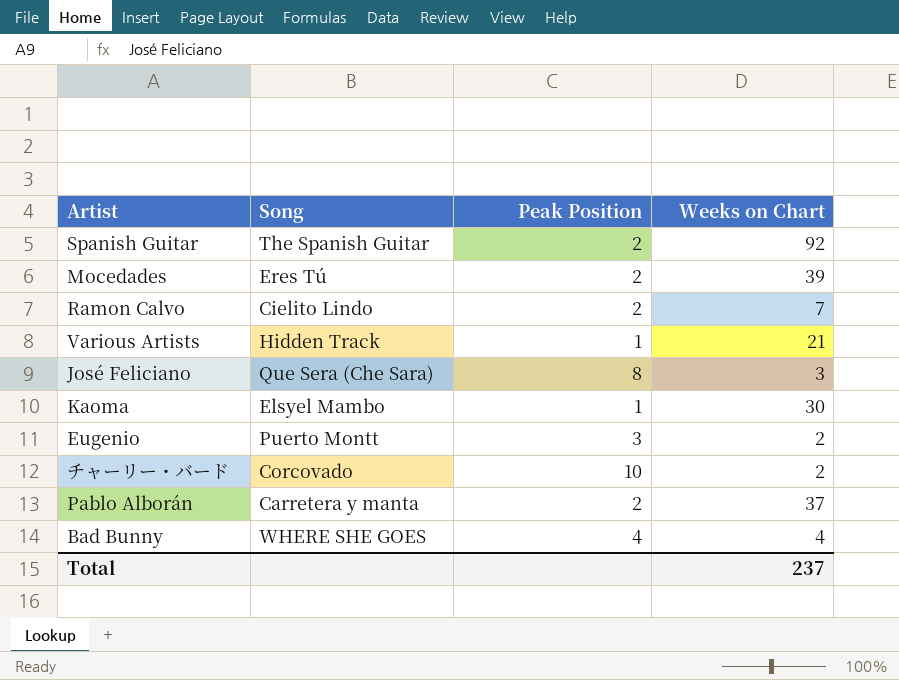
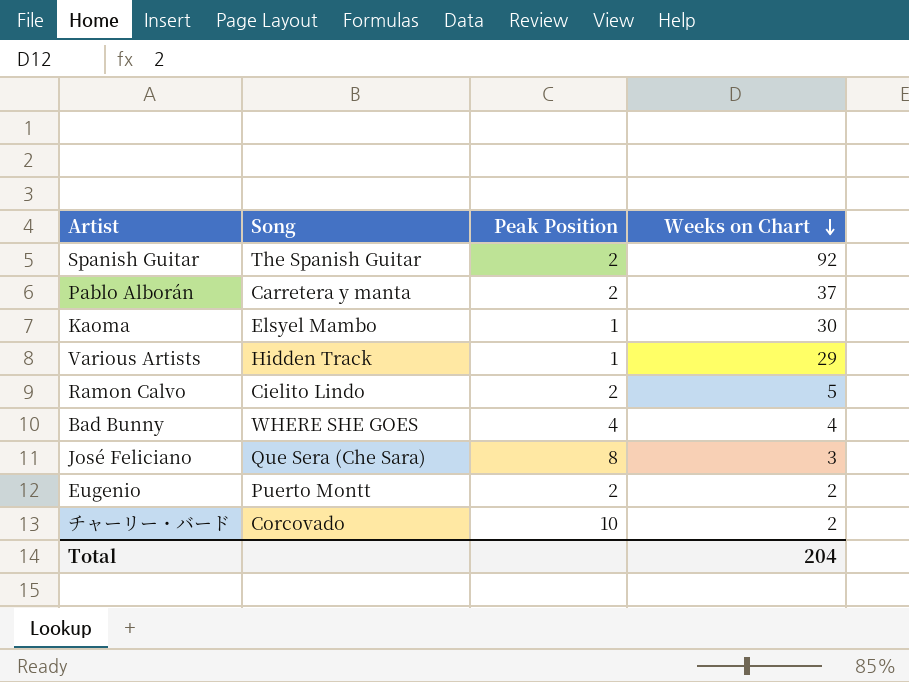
row order: none -> Weeks on Chart descending
row Mocedades: Eres Tú | 2 | 39 -> none
Various Artists | Weeks on Chart: 21 -> 29
Ramon Calvo | Weeks on Chart: 7 -> 5
Eugenio | Peak Position: 3 -> 2
Total | Weeks on Chart: 237 -> 204

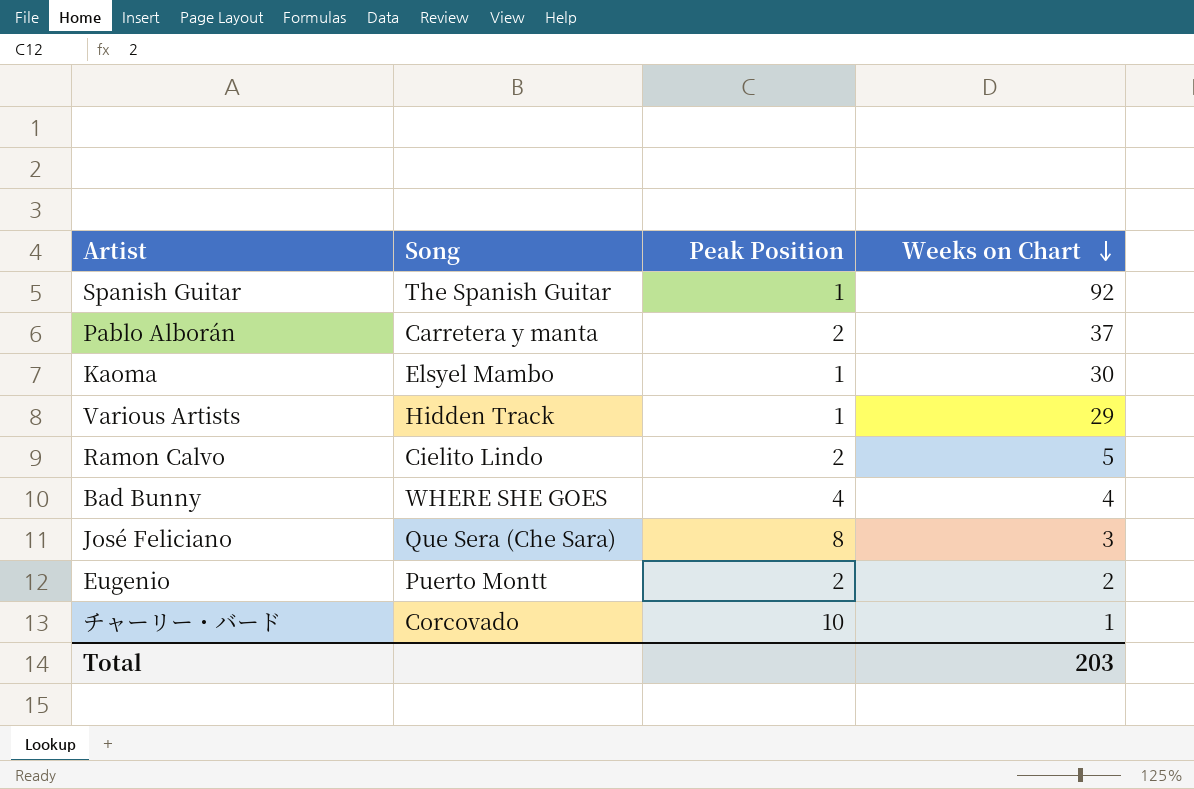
Spanish Guitar | Peak Position: 2 -> 1
チャーリー・バード | Weeks on Chart: 2 -> 1
Total | Weeks on Chart: 204 -> 203

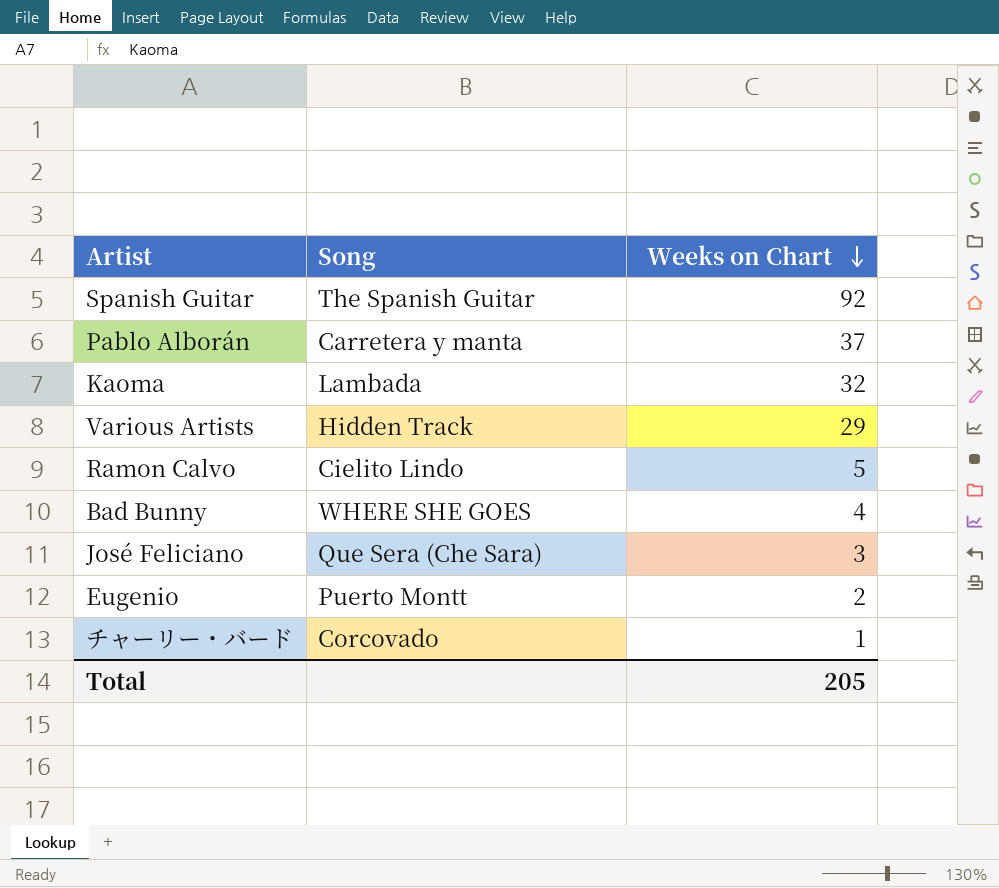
column Peak Position | position: 3 -> none
Kaoma | Song: Elsyel Mambo -> Lambada
Kaoma | Weeks on Chart: 30 -> 32
Total | Weeks on Chart: 203 -> 205

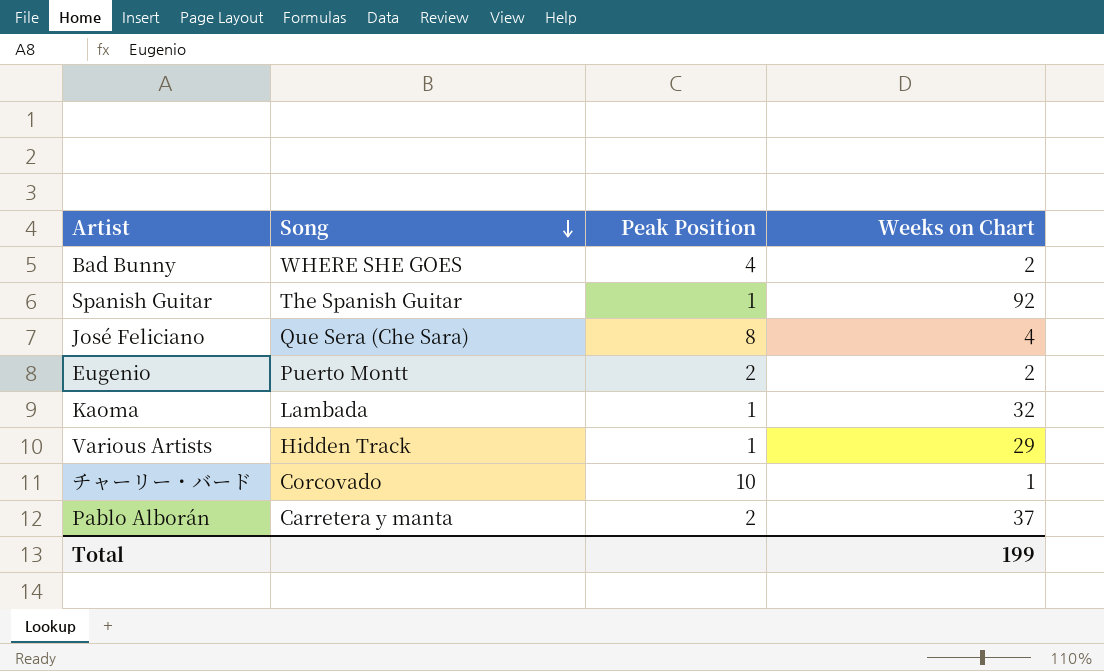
row order: Weeks on Chart descending -> Song descending
column Peak Position | position: none -> 3
row Ramon Calvo: Cielito Lindo | 5 -> none
Bad Bunny | Weeks on Chart: 4 -> 2
José Feliciano | Weeks on Chart: 3 -> 4
Total | Weeks on Chart: 205 -> 199

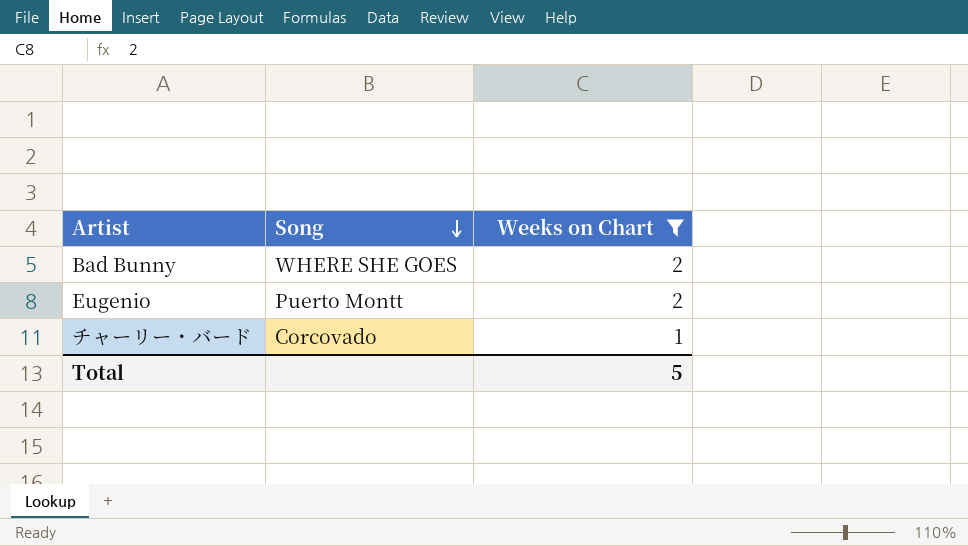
filter: none -> Weeks on Chart <= 2
column Peak Position | position: 3 -> none
Total | Weeks on Chart: 199 -> 5

